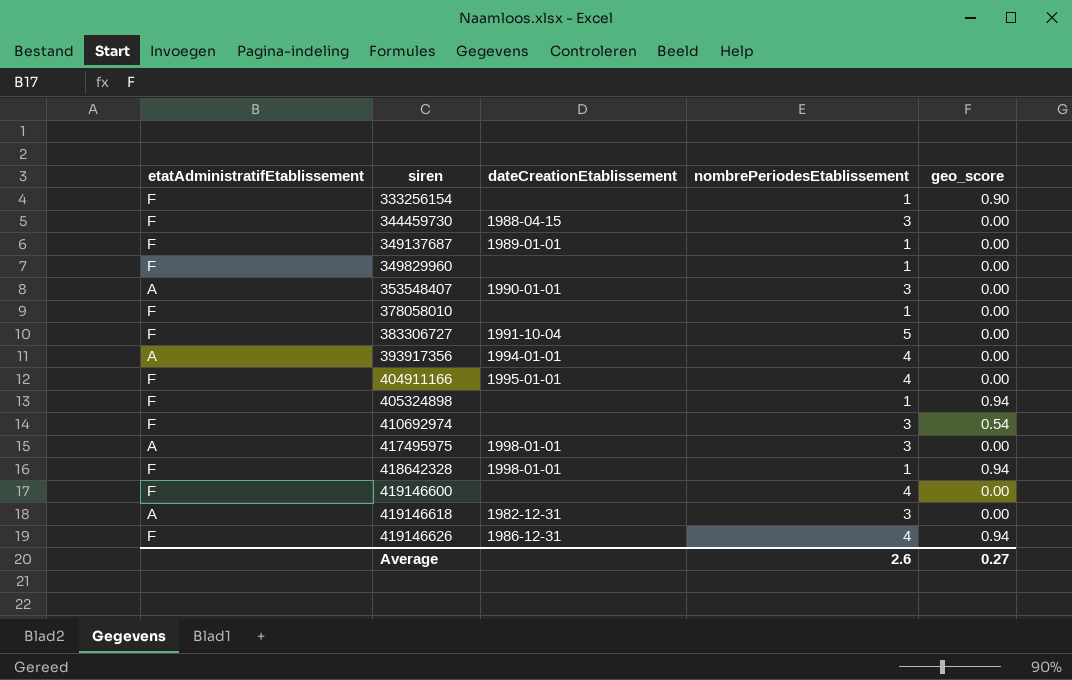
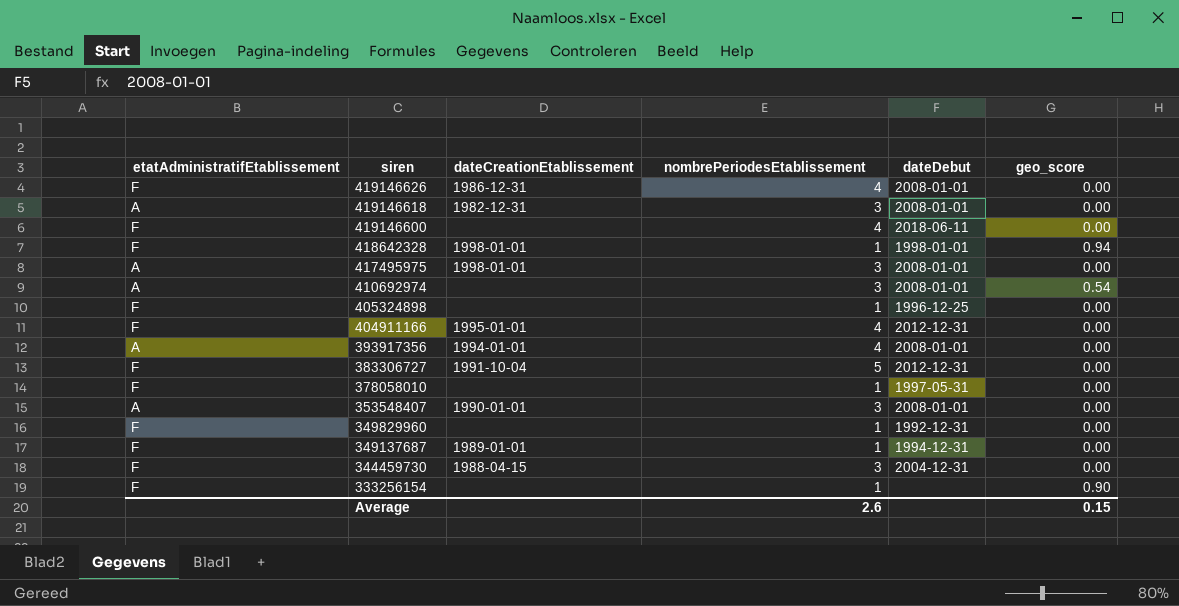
row order: siren ascending -> siren descending
column dateDebut | position: none -> 5
419146626 | geo_score: 0.94 -> 0.00
410692974 | etatAdministratifEtablissement: F -> A
405324898 | geo_score: 0.94 -> 0.00
Average | geo_score: 0.27 -> 0.15

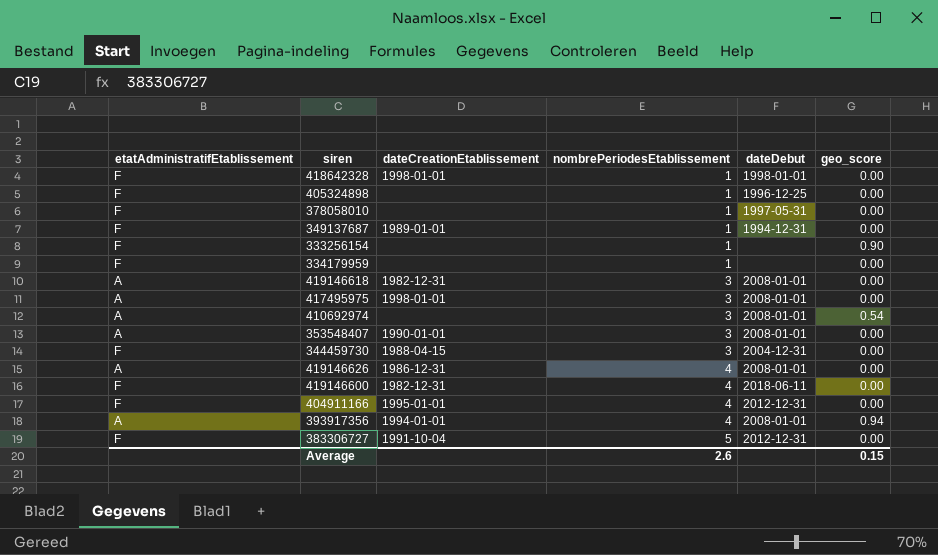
row order: siren descending -> nombrePeriodesEtablissement ascending
row 349829960: F | none | 1 | 1992-12-31 | 0.00 -> none
418642328 | geo_score: 0.94 -> 0.00
row 334179959: none -> F | none | 1 | none | 0.00
419146626 | etatAdministratifEtablissement: F -> A
419146600 | dateCreationEtablissement: none -> 1982-12-31
393917356 | geo_score: 0.00 -> 0.94

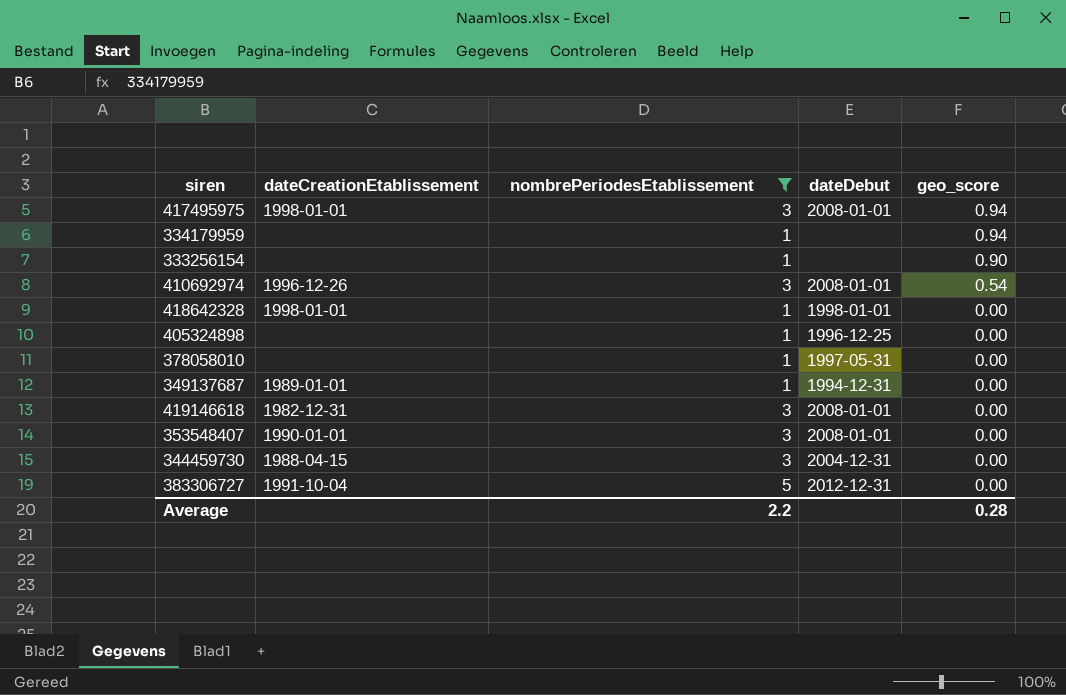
filter: none -> nombrePeriodesEtablissement != 4
row order: nombrePeriodesEtablissement ascending -> geo_score descending
column etatAdministratifEtablissement | position: 1 -> none
417495975 | geo_score: 0.00 -> 0.94
334179959 | geo_score: 0.00 -> 0.94
410692974 | dateCreationEtablissement: none -> 1996-12-26
Average | nombrePeriodesEtablissement: 2.6 -> 2.2
Average | geo_score: 0.15 -> 0.28

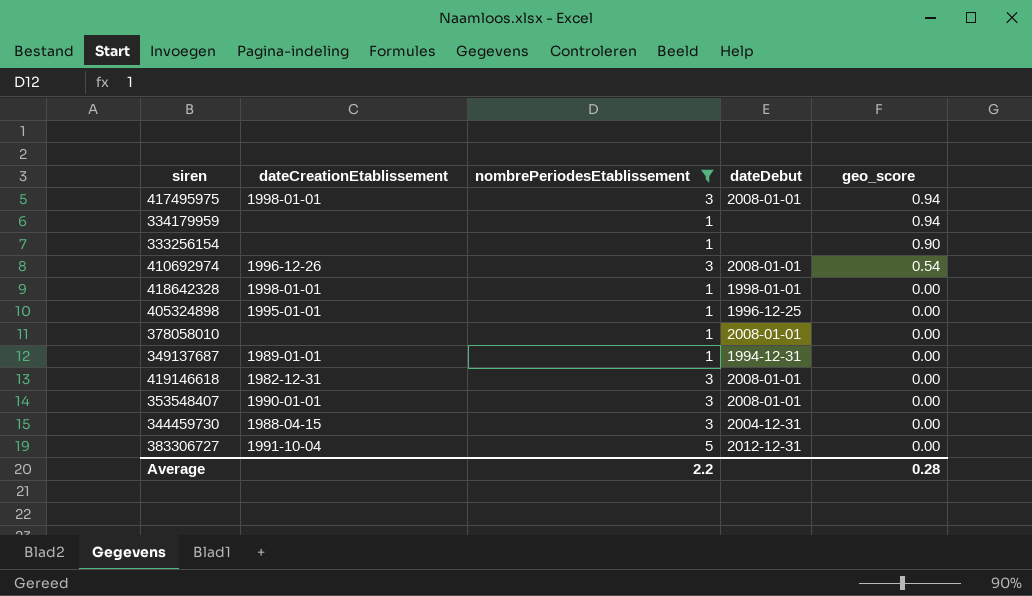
405324898 | dateCreationEtablissement: none -> 1995-01-01
378058010 | dateDebut: 1997-05-31 -> 2008-01-01

